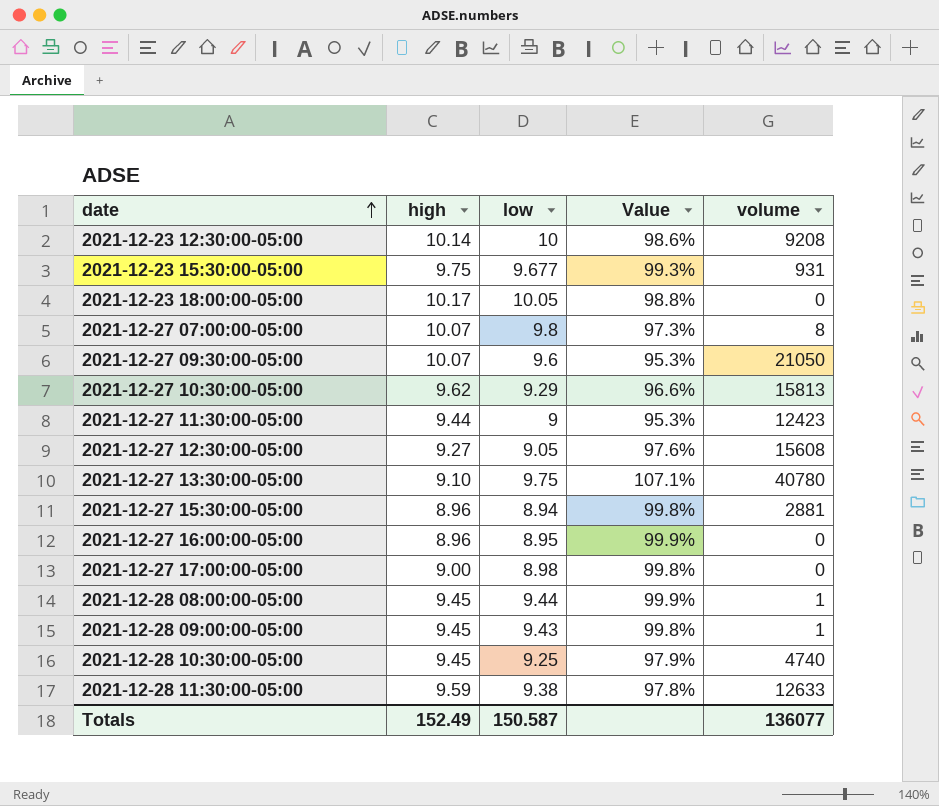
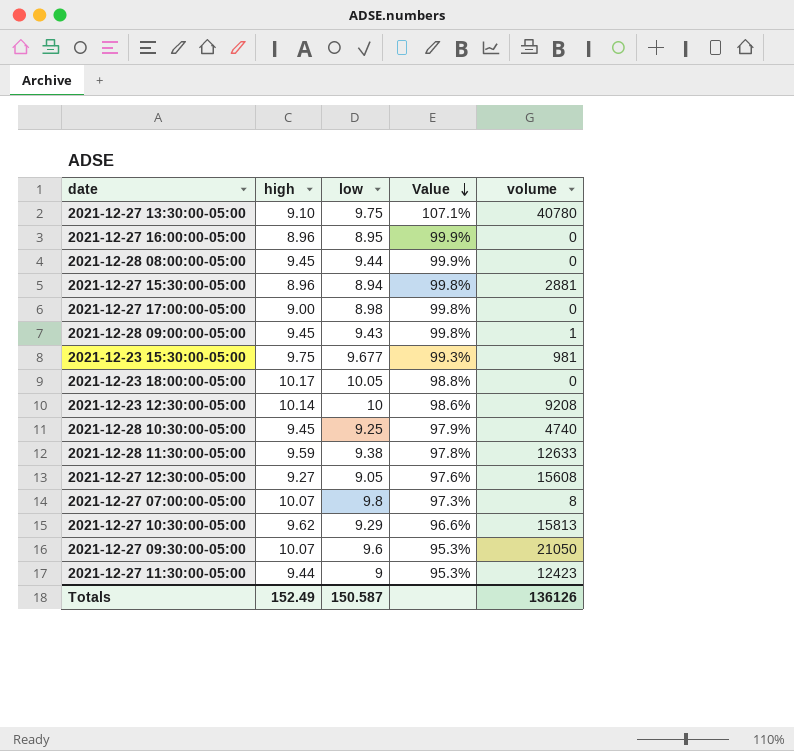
row order: date ascending -> Value descending
2021-12-28 08:00:00-05:00 | volume: 1 -> 0
2021-12-23 15:30:00-05:00 | volume: 931 -> 981
Totals | volume: 136077 -> 136126

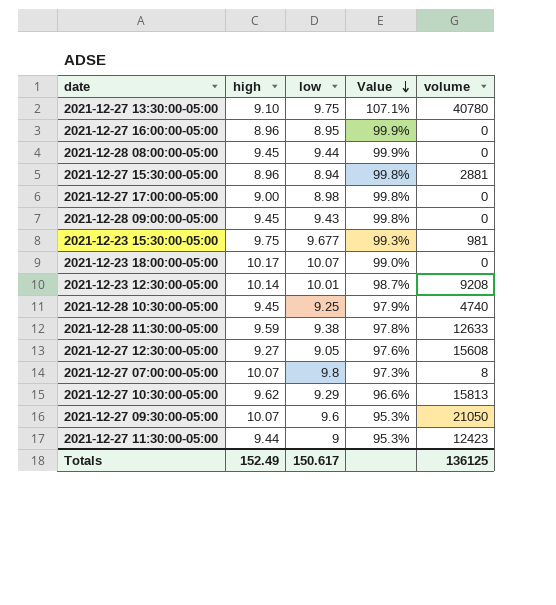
2021-12-28 09:00:00-05:00 | volume: 1 -> 0
2021-12-23 18:00:00-05:00 | low: 10.05 -> 10.07
2021-12-23 18:00:00-05:00 | Value: 98.8% -> 99.0%
2021-12-23 12:30:00-05:00 | low: 10 -> 10.01
2021-12-23 12:30:00-05:00 | Value: 98.6% -> 98.7%
Totals | low: 150.587 -> 150.617
Totals | volume: 136126 -> 136125

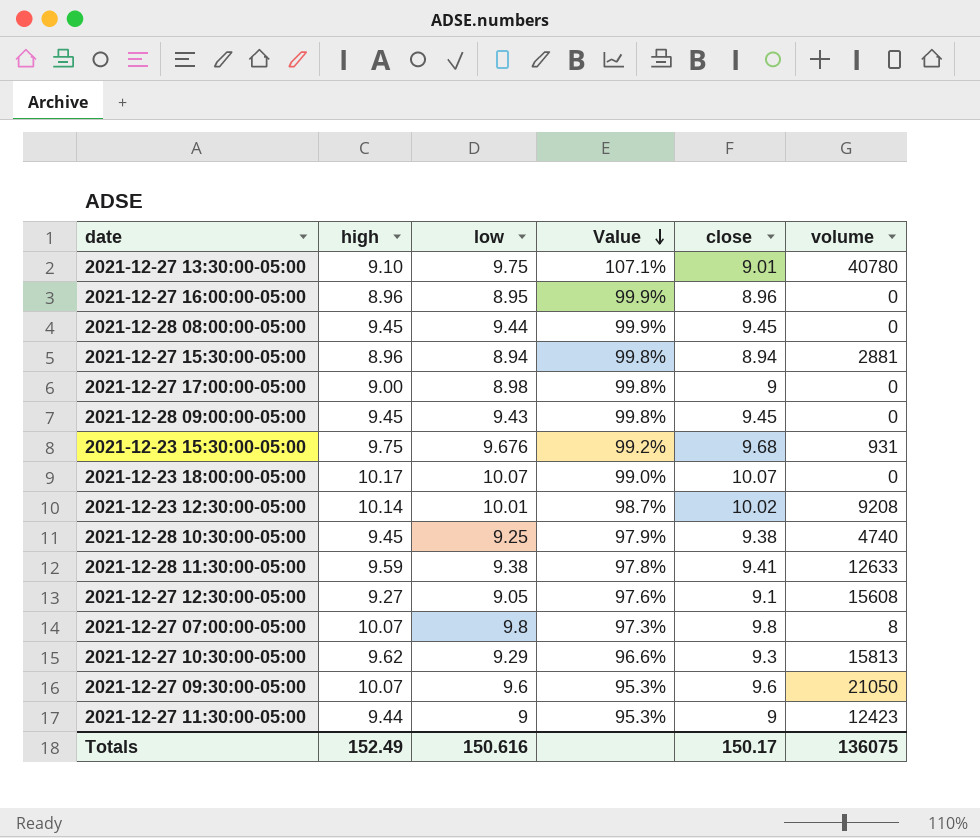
column close | position: none -> 5
2021-12-23 15:30:00-05:00 | low: 9.677 -> 9.676
2021-12-23 15:30:00-05:00 | Value: 99.3% -> 99.2%
2021-12-23 15:30:00-05:00 | volume: 981 -> 931
Totals | low: 150.617 -> 150.616
Totals | volume: 136125 -> 136075

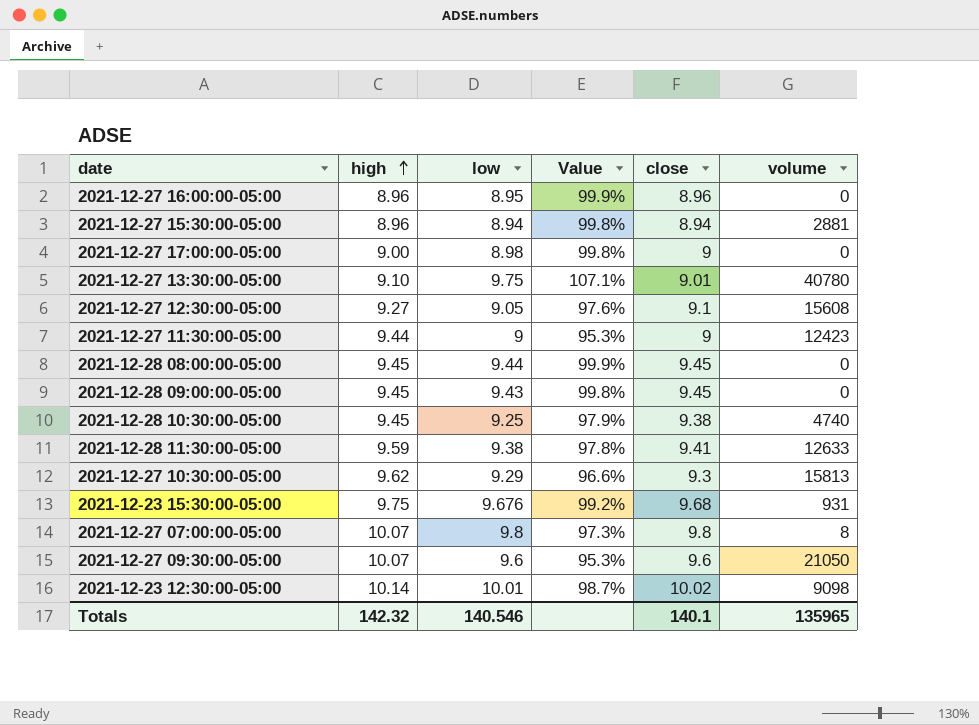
row order: Value descending -> high ascending
row 2021-12-23 18:00:00-05:00: 10.17 | 10.07 | 99.0% | 10.07 | 0 -> none
2021-12-23 12:30:00-05:00 | volume: 9208 -> 9098
Totals | high: 152.49 -> 142.32
Totals | low: 150.616 -> 140.546
Totals | close: 150.17 -> 140.1
Totals | volume: 136075 -> 135965

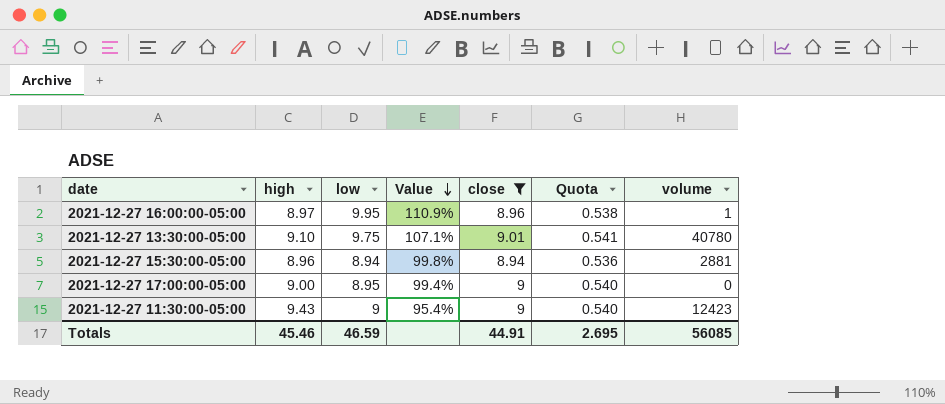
filter: none -> close <= 9.01
row order: high ascending -> Value descending
column Quota | formula: none -> [close] * 0.06
2021-12-27 16:00:00-05:00 | high: 8.96 -> 8.97
2021-12-27 16:00:00-05:00 | low: 8.95 -> 9.95
2021-12-27 16:00:00-05:00 | Value: 99.9% -> 110.9%
2021-12-27 16:00:00-05:00 | volume: 0 -> 1
2021-12-27 17:00:00-05:00 | low: 8.98 -> 8.95
2021-12-27 17:00:00-05:00 | Value: 99.8% -> 99.4%
2021-12-27 11:30:00-05:00 | high: 9.44 -> 9.43
2021-12-27 11:30:00-05:00 | Value: 95.3% -> 95.4%
Totals | high: 142.32 -> 45.46
Totals | low: 140.546 -> 46.59
Totals | close: 140.1 -> 44.91
Totals | volume: 135965 -> 56085

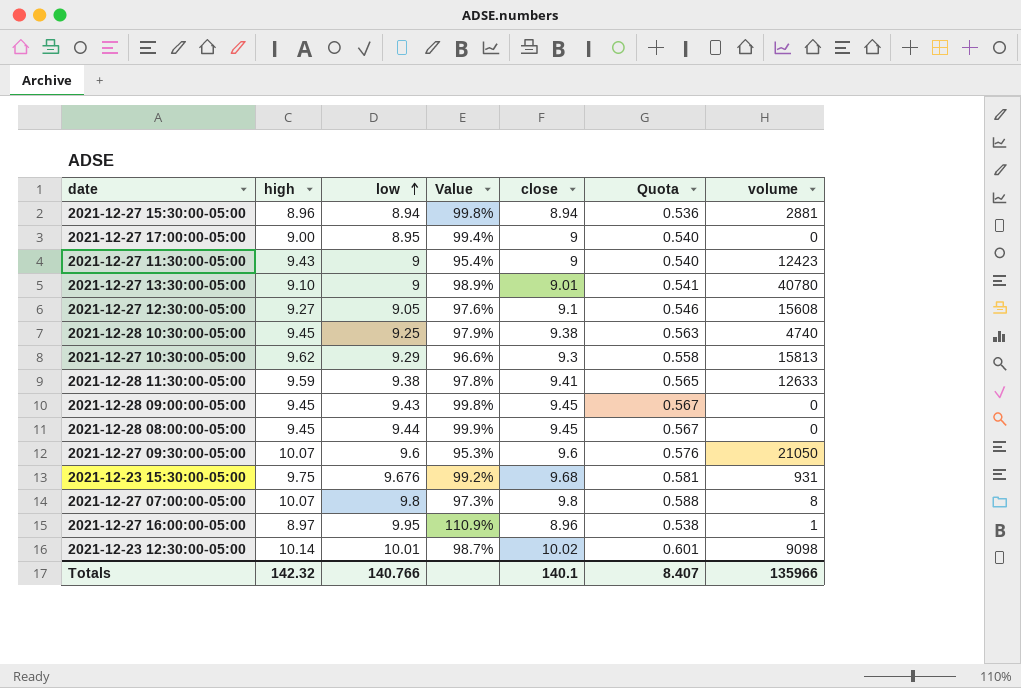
filter: close <= 9.01 -> none
row order: Value descending -> low ascending
2021-12-27 13:30:00-05:00 | low: 9.75 -> 9
2021-12-27 13:30:00-05:00 | Value: 107.1% -> 98.9%
Totals | high: 45.46 -> 142.32
Totals | low: 46.59 -> 140.766
Totals | close: 44.91 -> 140.1
Totals | Quota: 2.695 -> 8.407
Totals | volume: 56085 -> 135966

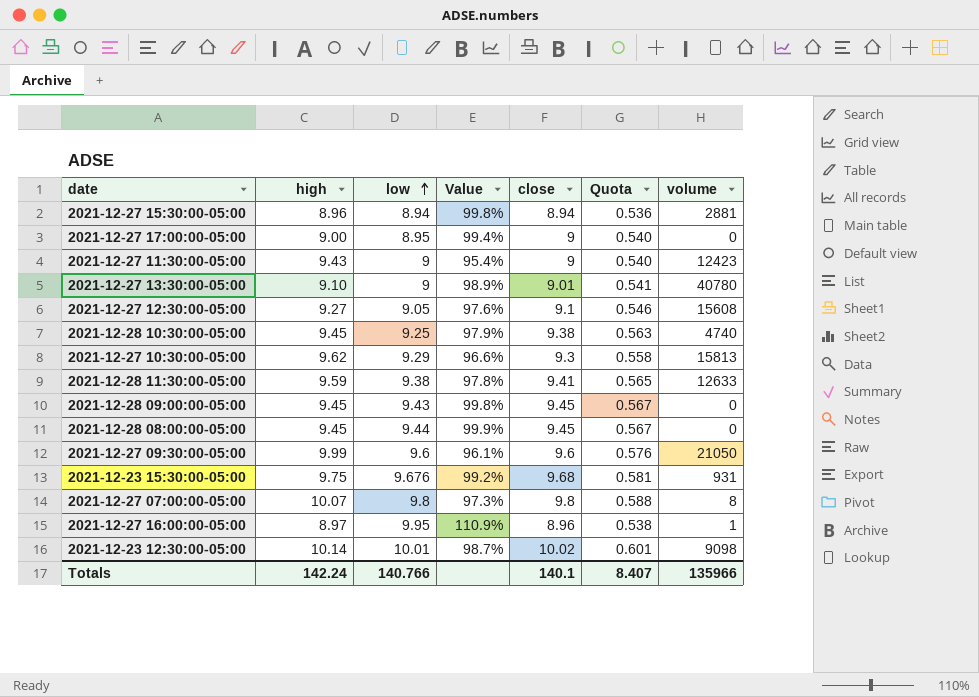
2021-12-27 09:30:00-05:00 | high: 10.07 -> 9.99
2021-12-27 09:30:00-05:00 | Value: 95.3% -> 96.1%
Totals | high: 142.32 -> 142.24

